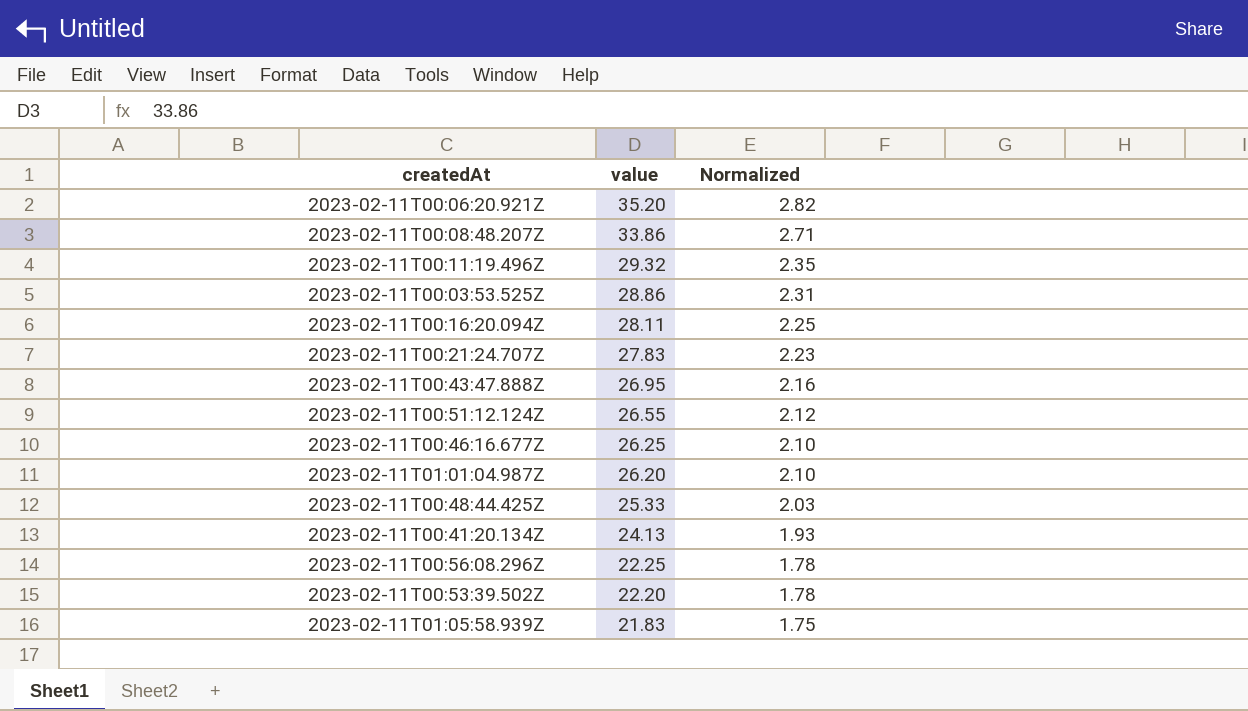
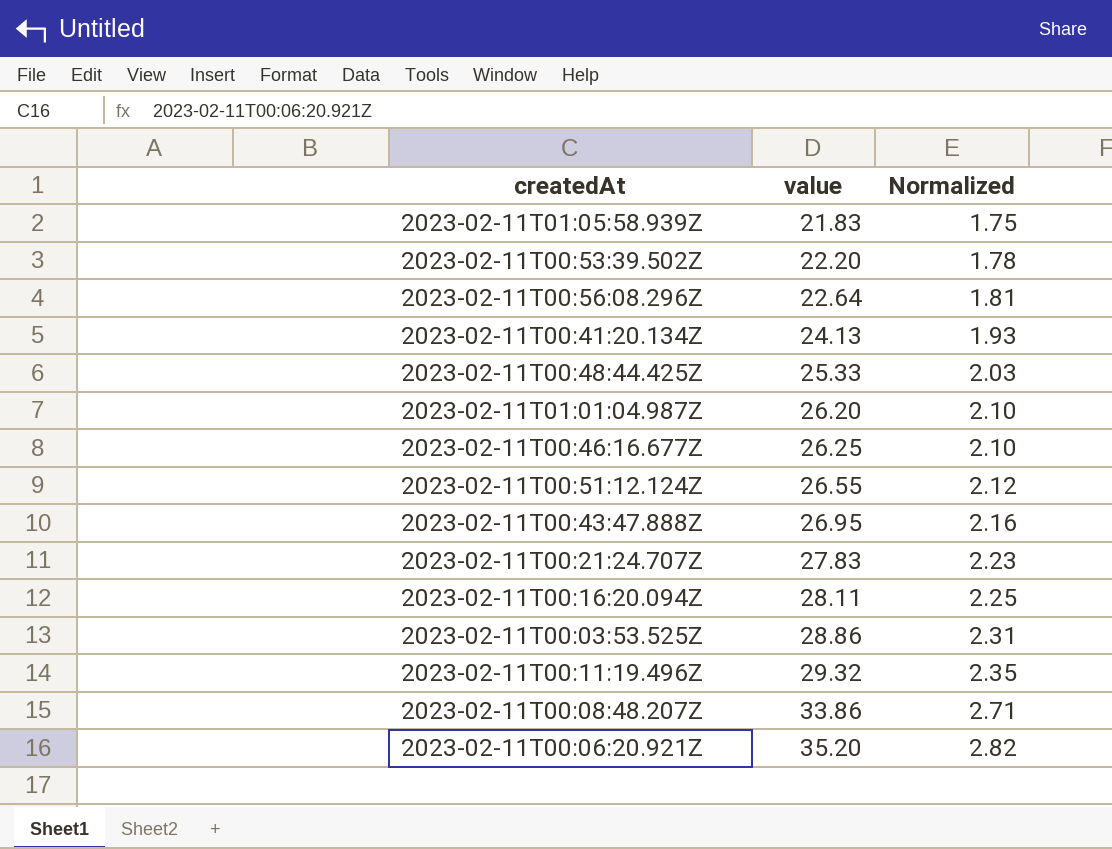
row order: value descending -> value ascending
2023-02-11T00:56:08.296Z | value: 22.25 -> 22.64
2023-02-11T00:56:08.296Z | Normalized: 1.78 -> 1.81

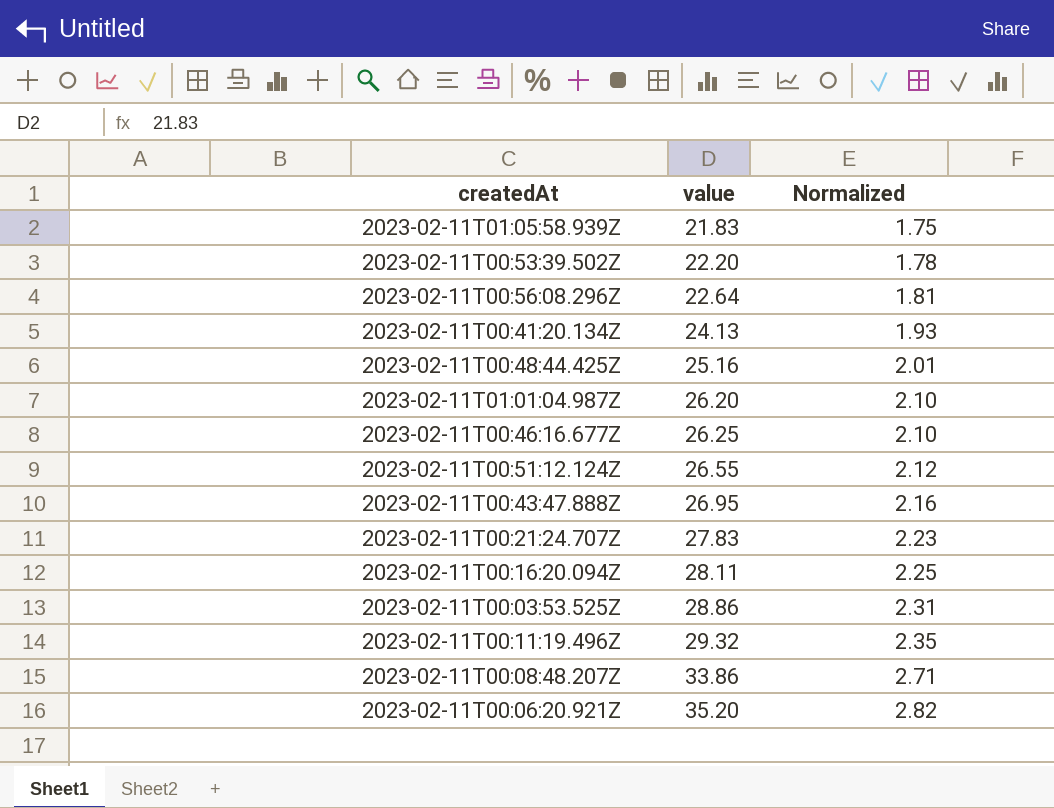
2023-02-11T00:48:44.425Z | value: 25.33 -> 25.16
2023-02-11T00:48:44.425Z | Normalized: 2.03 -> 2.01

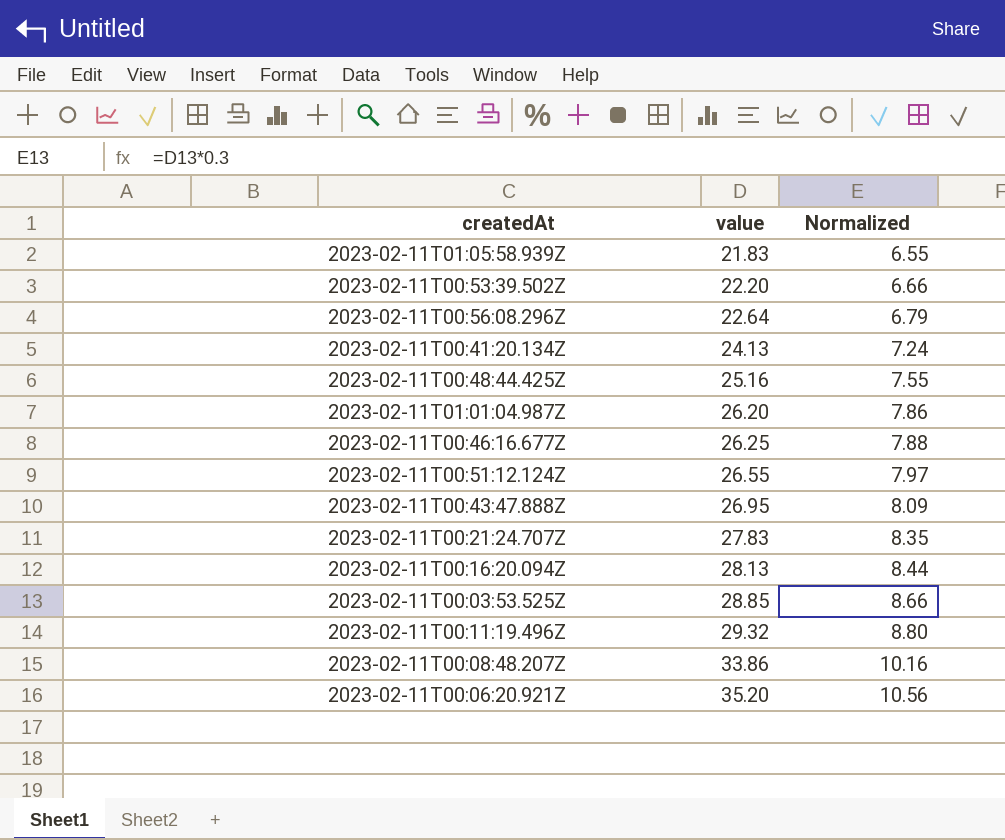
column Normalized | formula: [value] * 0.08 -> [value] * 0.3
2023-02-11T00:16:20.094Z | value: 28.11 -> 28.13
2023-02-11T00:03:53.525Z | value: 28.86 -> 28.85

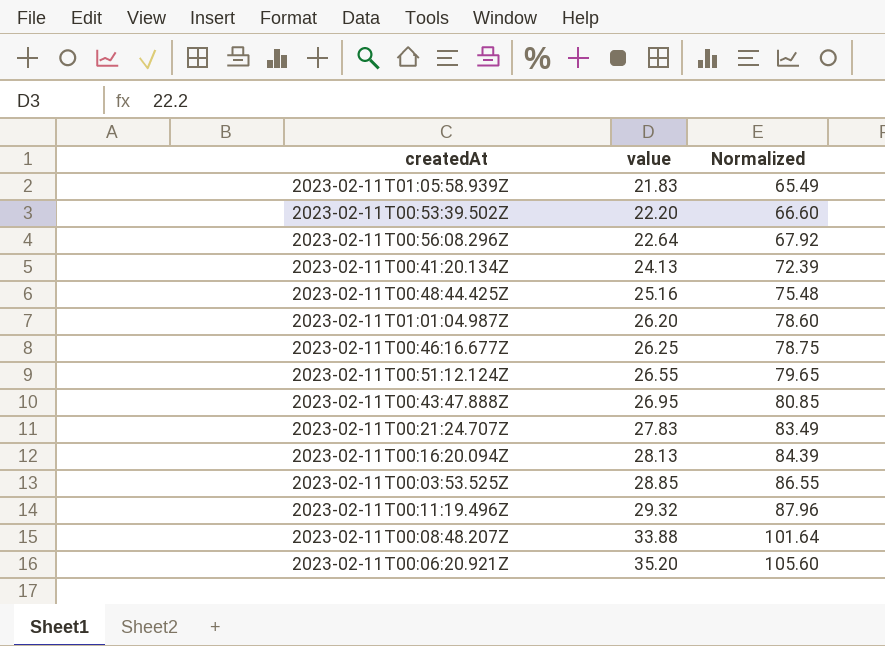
column Normalized | formula: [value] * 0.3 -> [value] * 3
2023-02-11T00:08:48.207Z | value: 33.86 -> 33.88

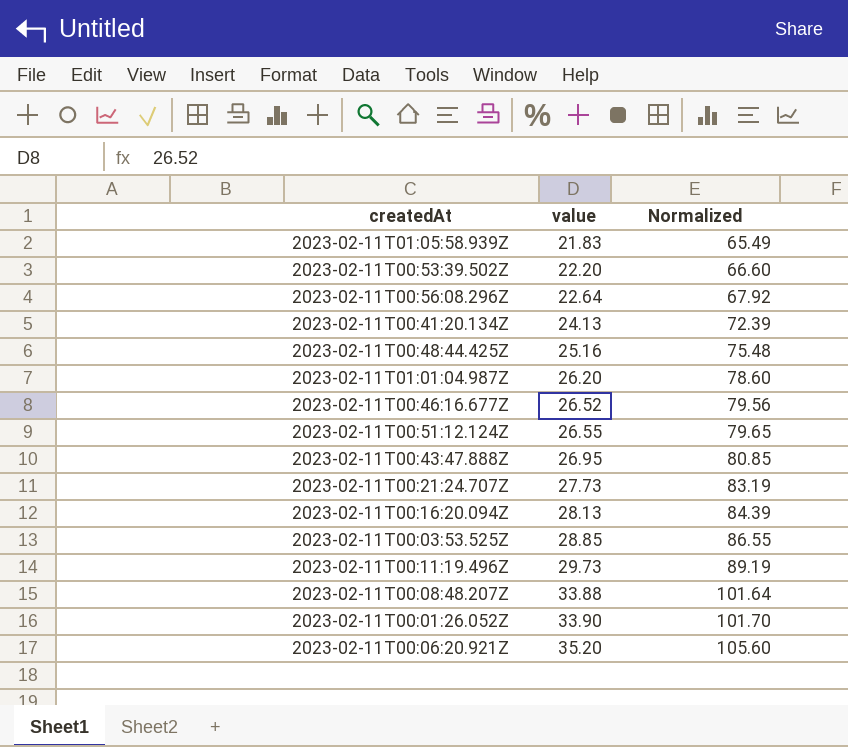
2023-02-11T00:46:16.677Z | value: 26.25 -> 26.52
2023-02-11T00:46:16.677Z | Normalized: 78.75 -> 79.56
2023-02-11T00:21:24.707Z | value: 27.83 -> 27.73
2023-02-11T00:21:24.707Z | Normalized: 83.49 -> 83.19
2023-02-11T00:11:19.496Z | value: 29.32 -> 29.73
2023-02-11T00:11:19.496Z | Normalized: 87.96 -> 89.19
row 2023-02-11T00:01:26.052Z: none -> 33.90 | 101.70

